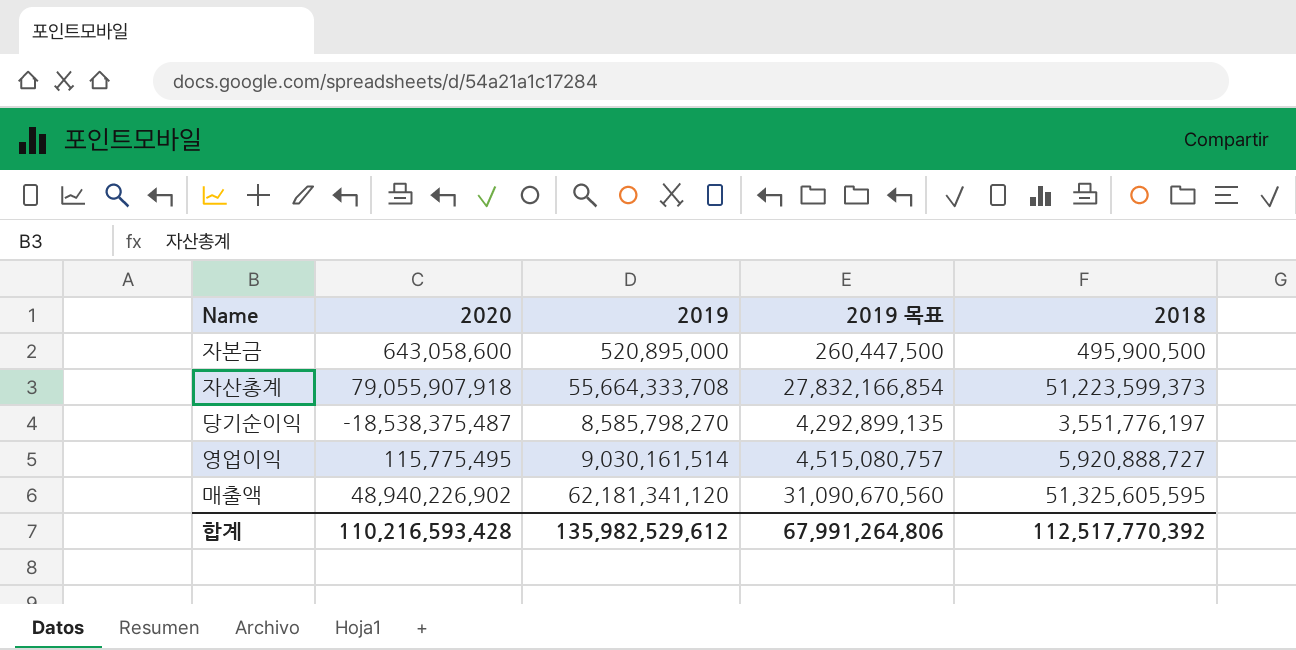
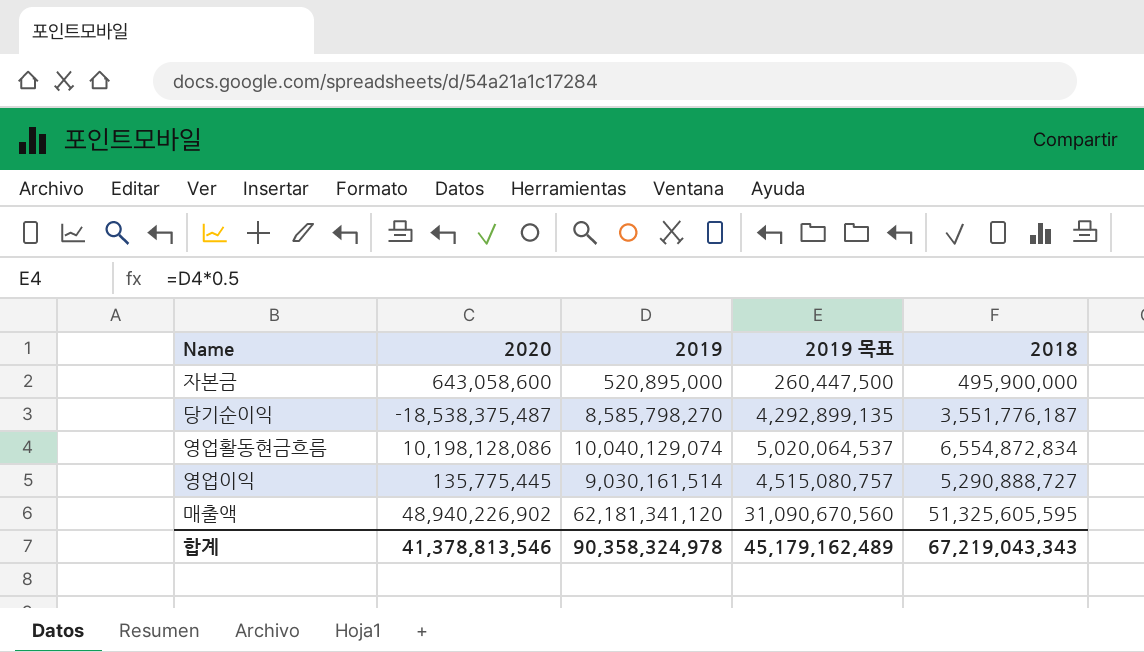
row 자산총계: 79,055,907,918 | 55,664,333,708 | 27,832,166,854 | 51,223,599,373 -> none
자본금 | 2018: 495,900,500 -> 495,900,000
당기순이익 | 2018: 3,551,776,197 -> 3,551,776,187
row 영업활동현금흐름: none -> 10,198,128,086 | 10,040,129,074 | 5,020,064,537 | 6,554,872,834
영업이익 | 2020: 115,775,495 -> 135,775,445
영업이익 | 2018: 5,920,888,727 -> 5,290,888,727
합계 | 2020: 110,216,593,428 -> 41,378,813,546
합계 | 2019: 135,982,529,612 -> 90,358,324,978
합계 | 2019 목표: 67,991,264,806 -> 45,179,162,489
합계 | 2018: 112,517,770,392 -> 67,219,043,343

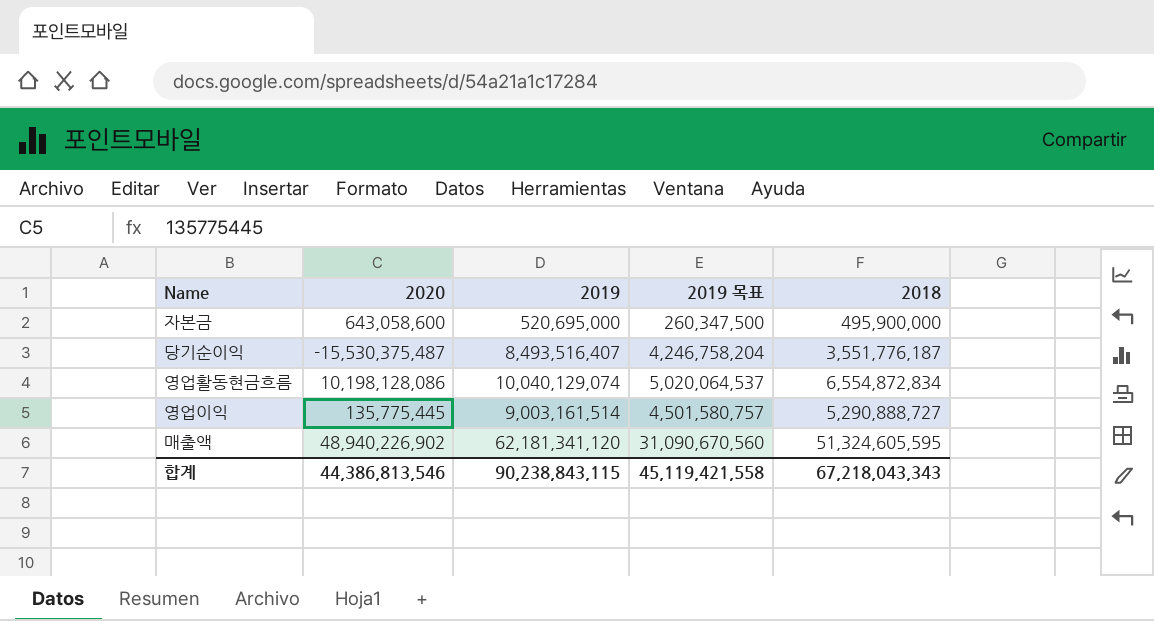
자본금 | 2019: 520,895,000 -> 520,695,000
자본금 | 2019 목표: 260,447,500 -> 260,347,500
당기순이익 | 2020: -18,538,375,487 -> -15,530,375,487
당기순이익 | 2019: 8,585,798,270 -> 8,493,516,407
당기순이익 | 2019 목표: 4,292,899,135 -> 4,246,758,204
영업이익 | 2019: 9,030,161,514 -> 9,003,161,514
영업이익 | 2019 목표: 4,515,080,757 -> 4,501,580,757
매출액 | 2018: 51,325,605,595 -> 51,324,605,595
합계 | 2020: 41,378,813,546 -> 44,386,813,546
합계 | 2019: 90,358,324,978 -> 90,238,843,115
합계 | 2019 목표: 45,179,162,489 -> 45,119,421,558
합계 | 2018: 67,219,043,343 -> 67,218,043,343

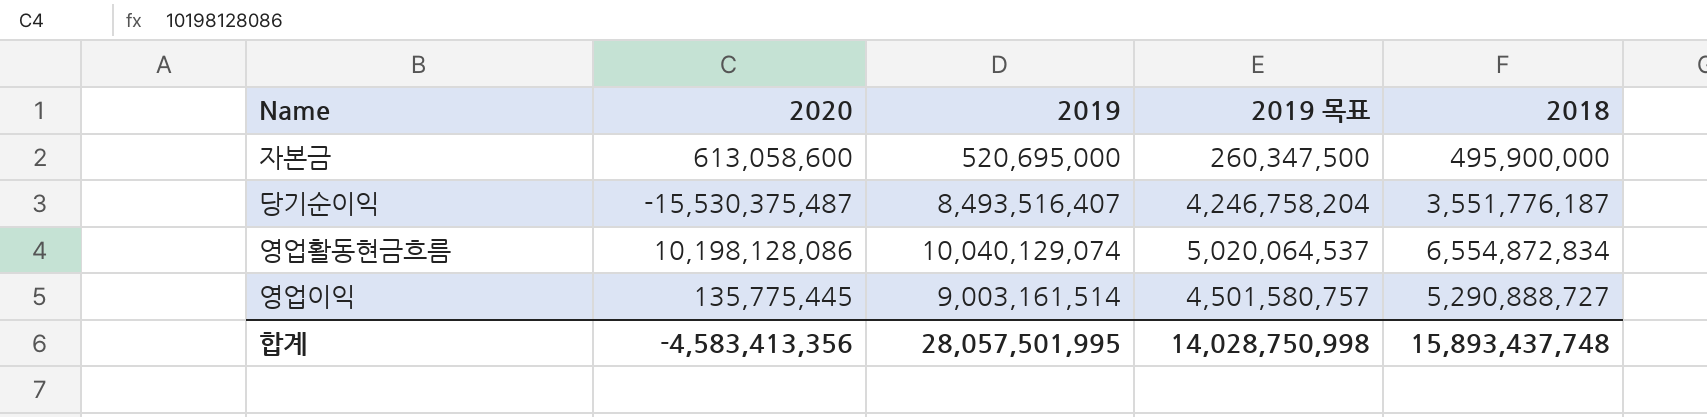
row 매출액: 48,940,226,902 | 62,181,341,120 | 31,090,670,560 | 51,324,605,595 -> none
자본금 | 2020: 643,058,600 -> 613,058,600
합계 | 2020: 44,386,813,546 -> -4,583,413,356
합계 | 2019: 90,238,843,115 -> 28,057,501,995
합계 | 2019 목표: 45,119,421,558 -> 14,028,750,998
합계 | 2018: 67,218,043,343 -> 15,893,437,748

